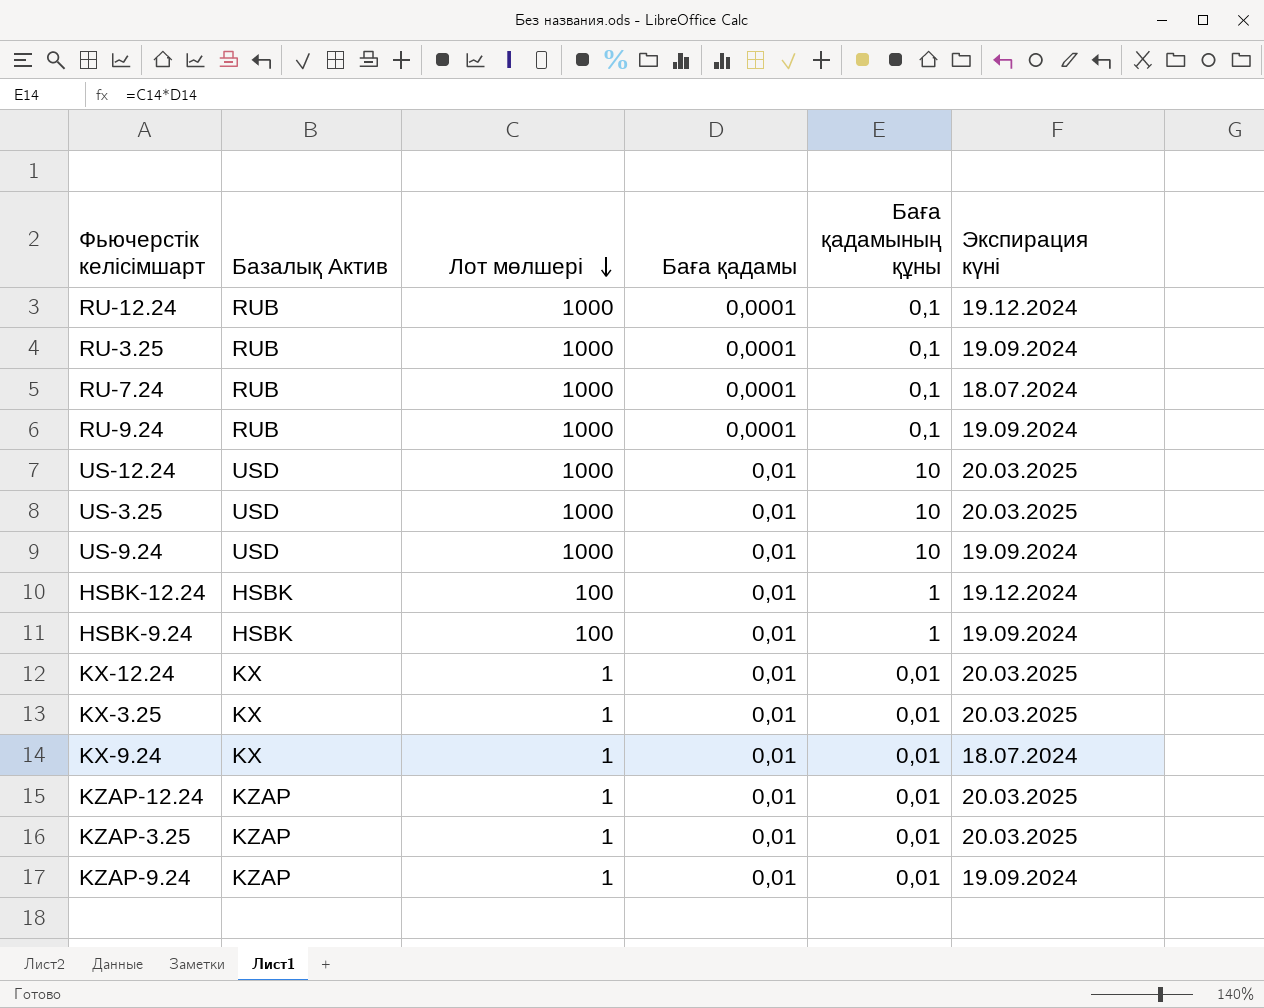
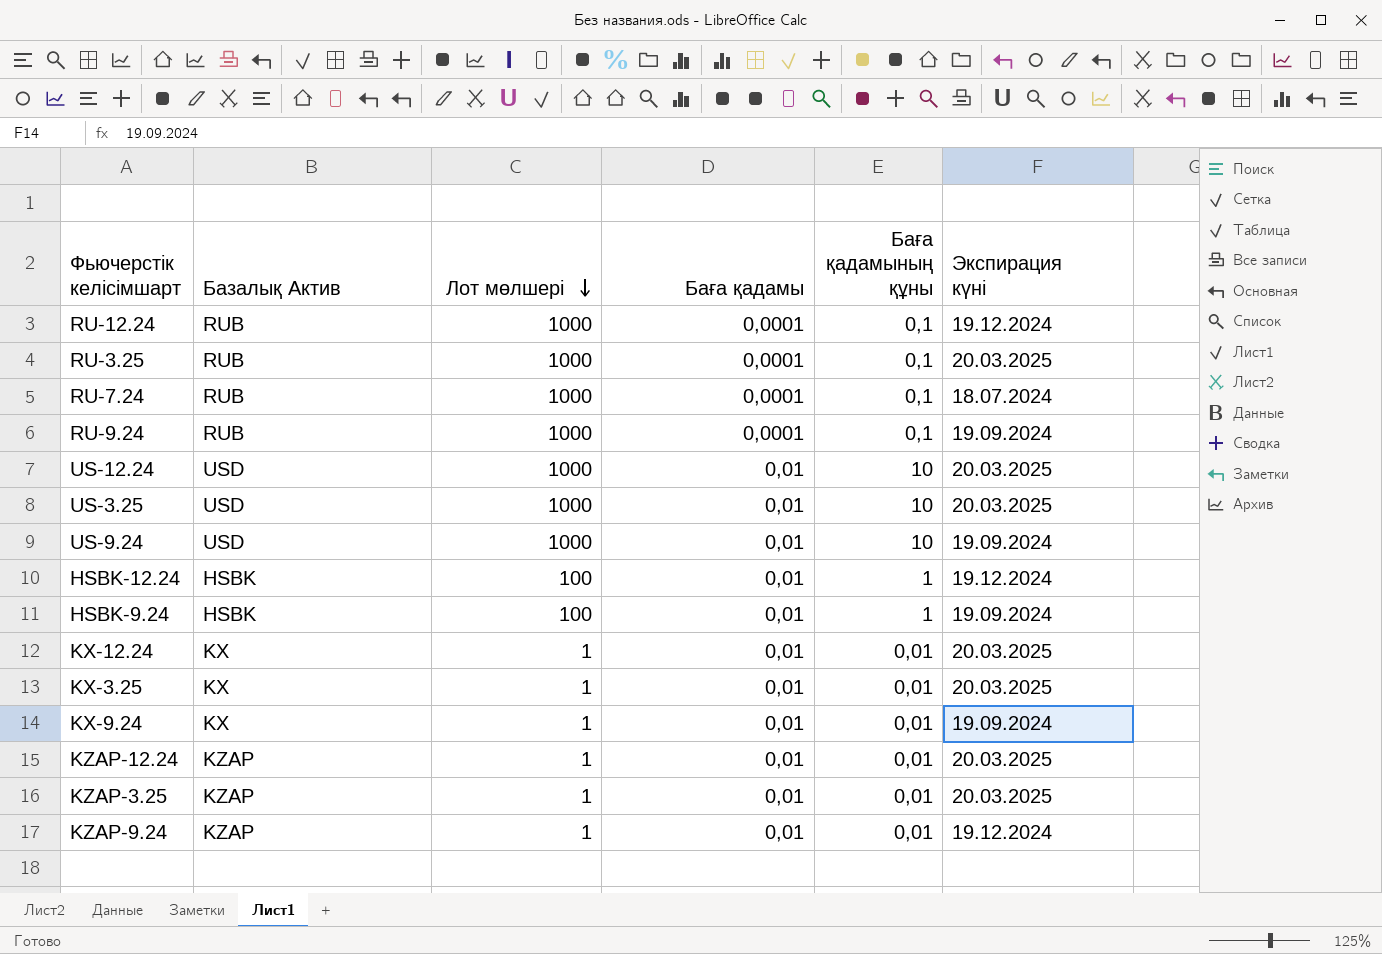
RU-3.25 | Экспирация күні: 19.09.2024 -> 20.03.2025
KX-9.24 | Экспирация күні: 18.07.2024 -> 19.09.2024
KZAP-9.24 | Экспирация күні: 19.09.2024 -> 19.12.2024

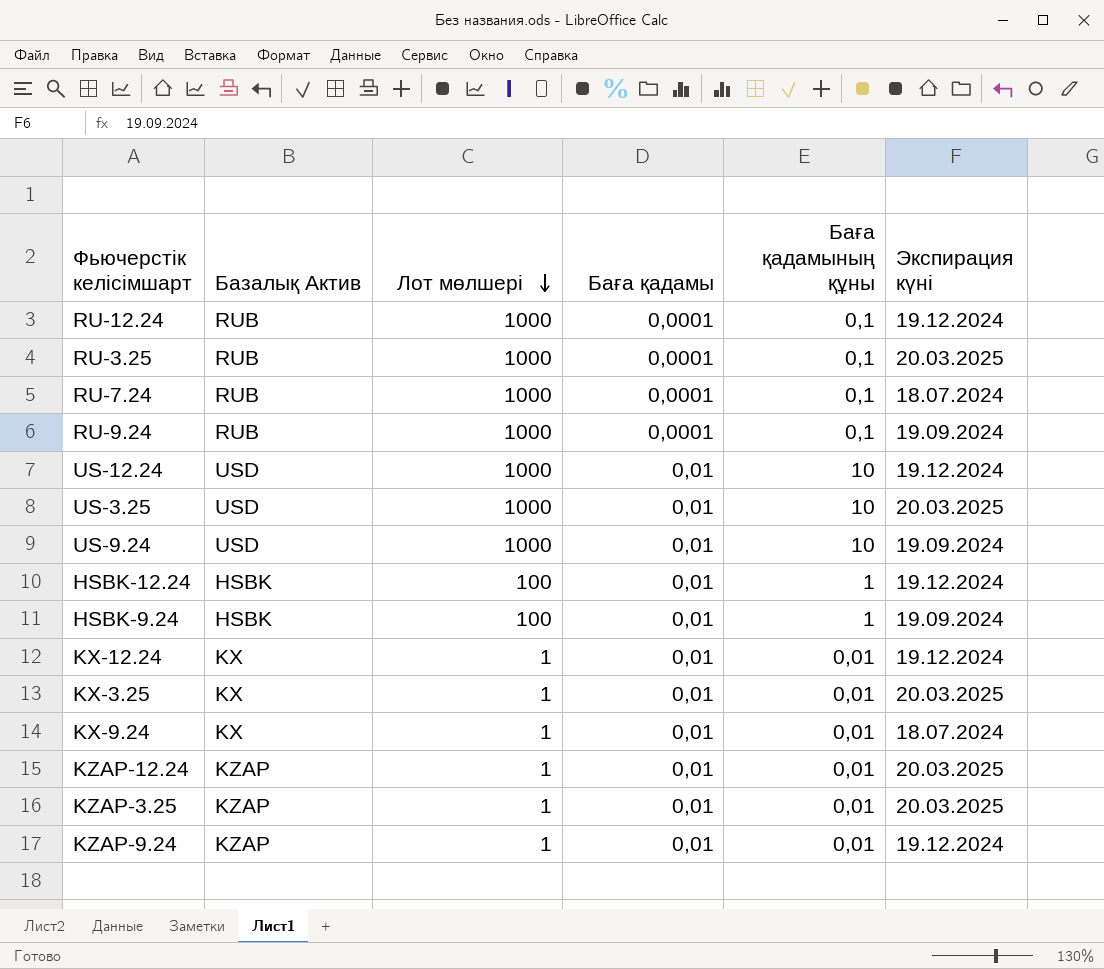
US-12.24 | Экспирация күні: 20.03.2025 -> 19.12.2024
KX-12.24 | Экспирация күні: 20.03.2025 -> 19.12.2024
KX-9.24 | Экспирация күні: 19.09.2024 -> 18.07.2024

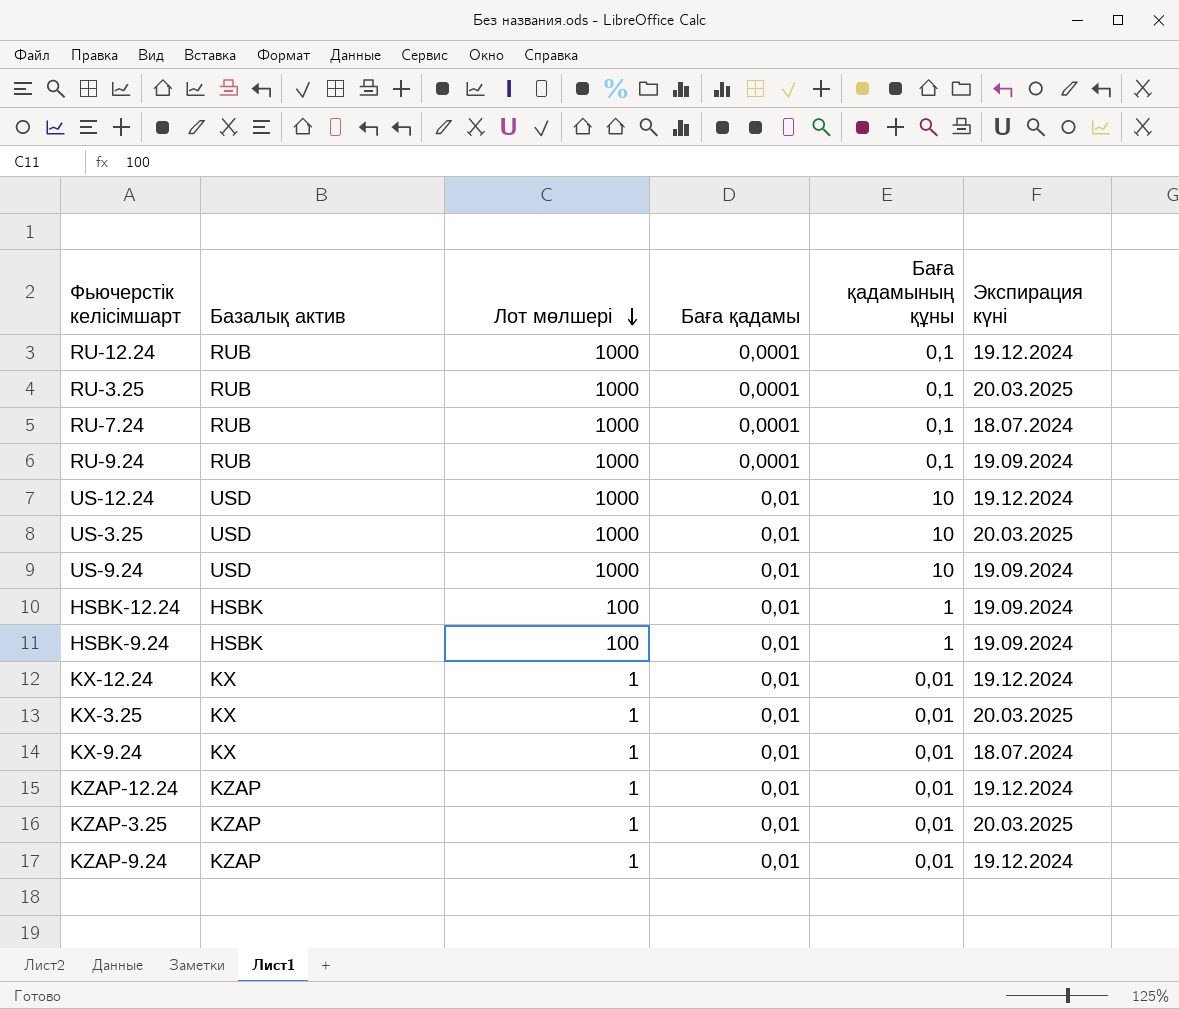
column name: Базалық Актив -> Базалық актив
HSBK-12.24 | Экспирация күні: 19.12.2024 -> 19.09.2024
KZAP-12.24 | Экспирация күні: 20.03.2025 -> 19.12.2024

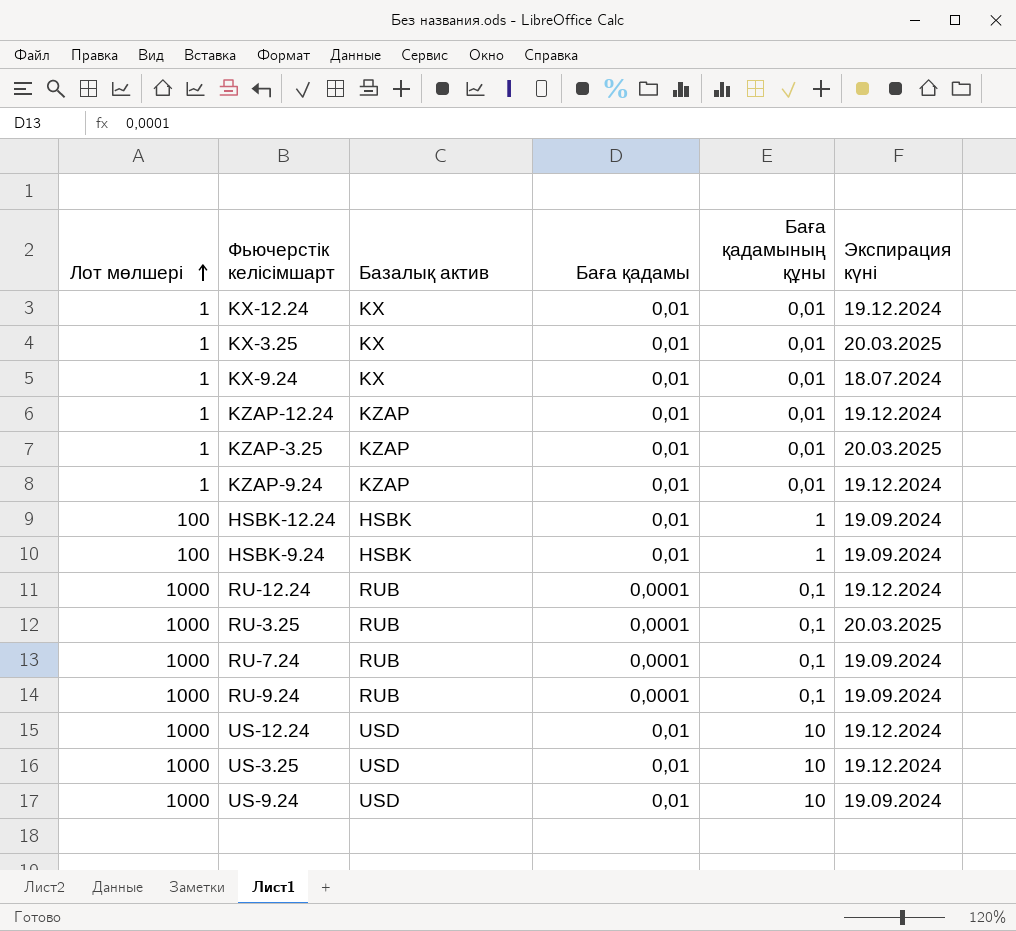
row order: Лот мөлшері descending -> Лот мөлшері ascending
column Лот мөлшері | position: 3 -> 1
RU-7.24 | Экспирация күні: 18.07.2024 -> 19.09.2024
US-3.25 | Экспирация күні: 20.03.2025 -> 19.12.2024

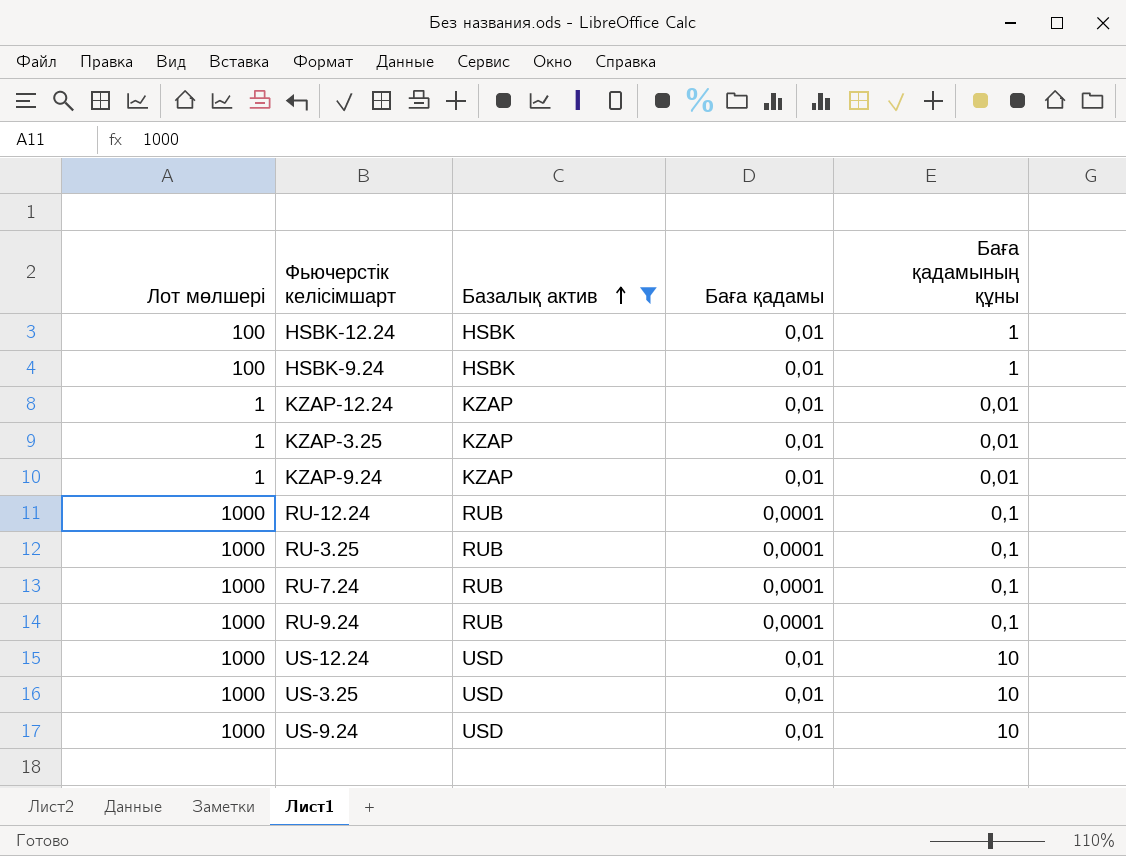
filter: none -> Базалық актив != KX
row order: Лот мөлшері ascending -> Базалық актив ascending
column Экспирация күні | position: 6 -> none

